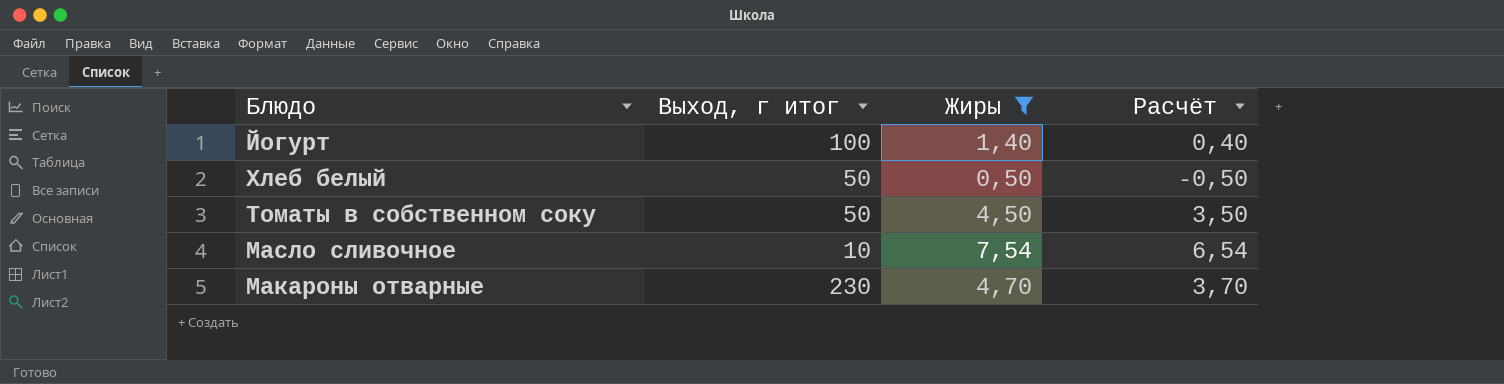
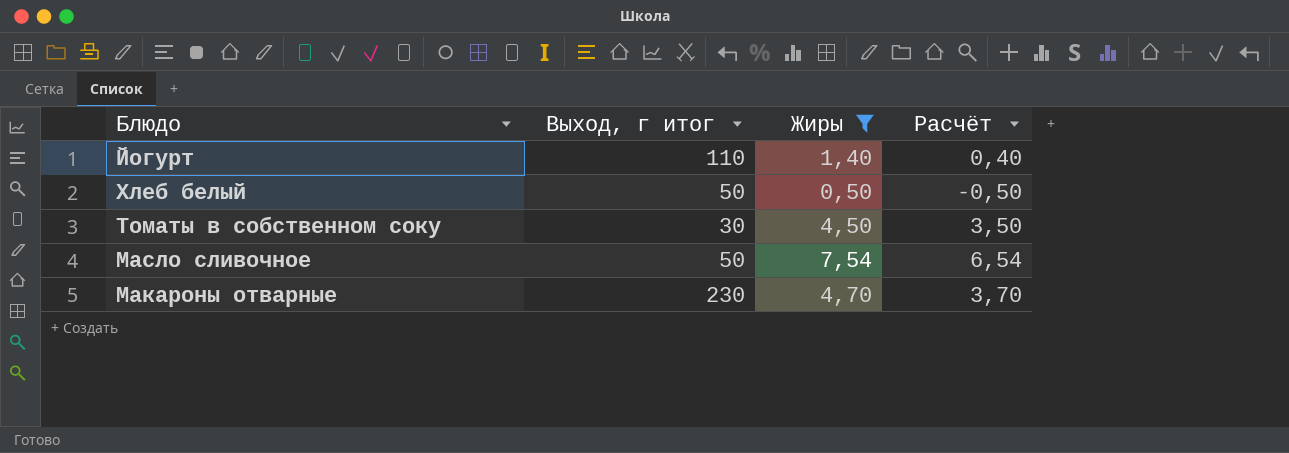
Йогурт | Выход, г итог: 100 -> 110
Томаты в собственном соку | Выход, г итог: 50 -> 30
Масло сливочное | Выход, г итог: 10 -> 50

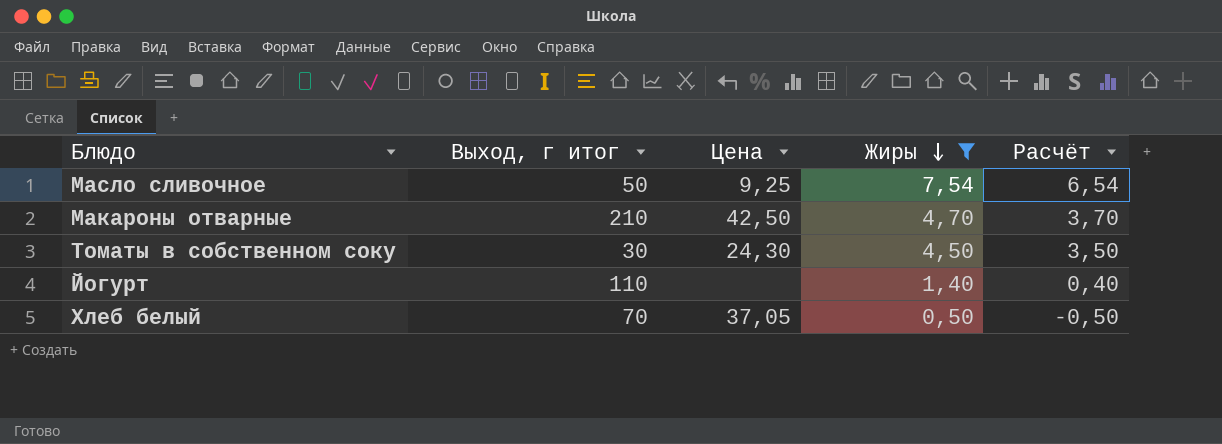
row order: none -> Жиры descending
column Цена | position: none -> 3
Макароны отварные | Выход, г итог: 230 -> 210
Хлеб белый | Выход, г итог: 50 -> 70

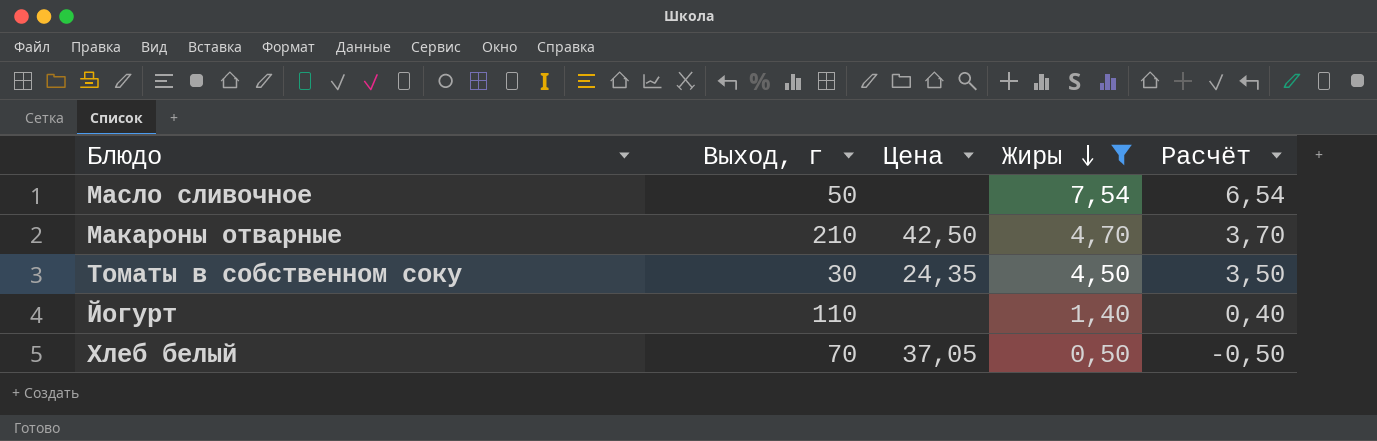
column name: Выход, г итог -> Выход, г
Масло сливочное | Цена: 9,25 -> none
Томаты в собственном соку | Цена: 24,30 -> 24,35

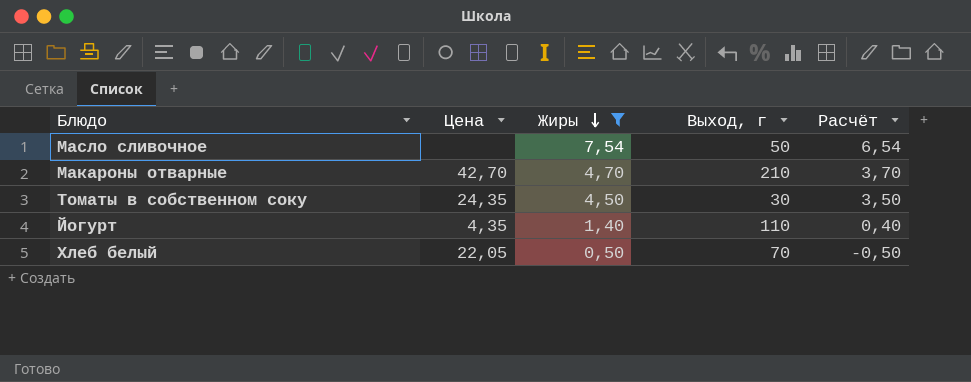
column Выход, г | position: 2 -> 4
Макароны отварные | Цена: 42,50 -> 42,70
Йогурт | Цена: none -> 4,35
Хлеб белый | Цена: 37,05 -> 22,05

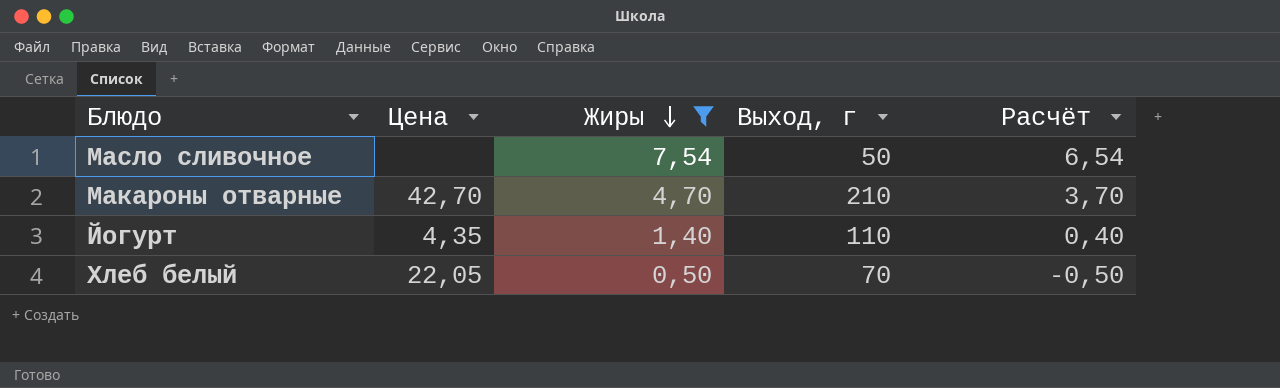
row Томаты в собственном соку: 24,35 | 4,50 | 30 | 3,50 -> none

